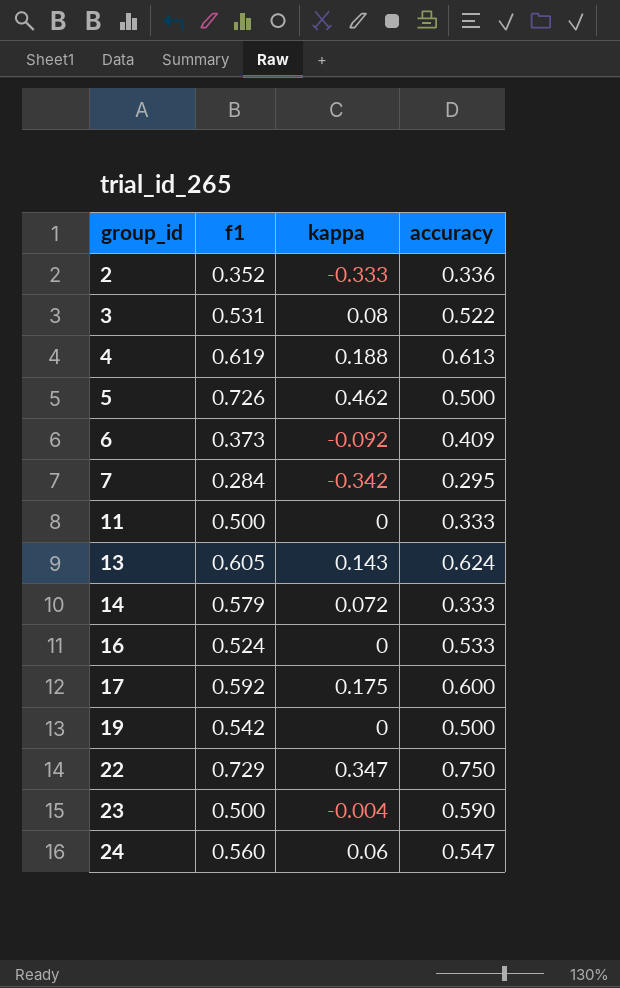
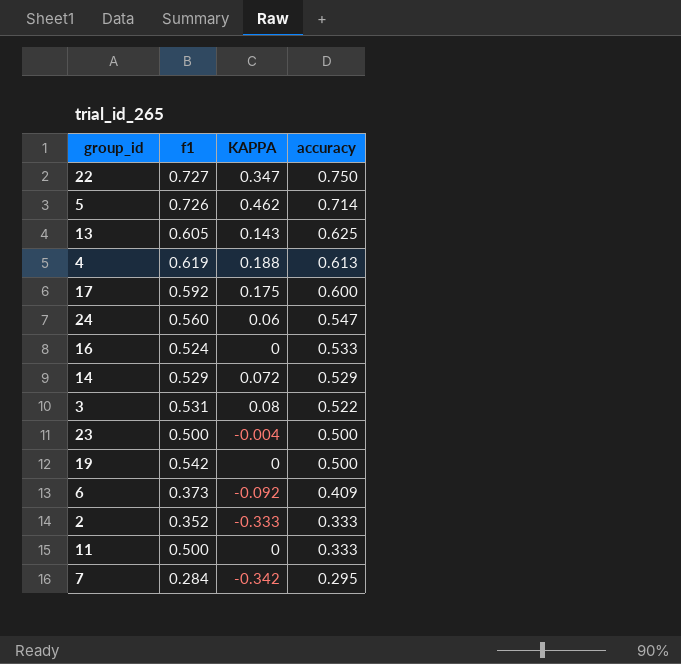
row order: group_id ascending -> accuracy descending
column name: kappa -> KAPPA
22 | f1: 0.729 -> 0.727
5 | accuracy: 0.500 -> 0.714
13 | accuracy: 0.624 -> 0.625
14 | f1: 0.579 -> 0.529
14 | accuracy: 0.333 -> 0.529
23 | accuracy: 0.590 -> 0.500
2 | accuracy: 0.336 -> 0.333

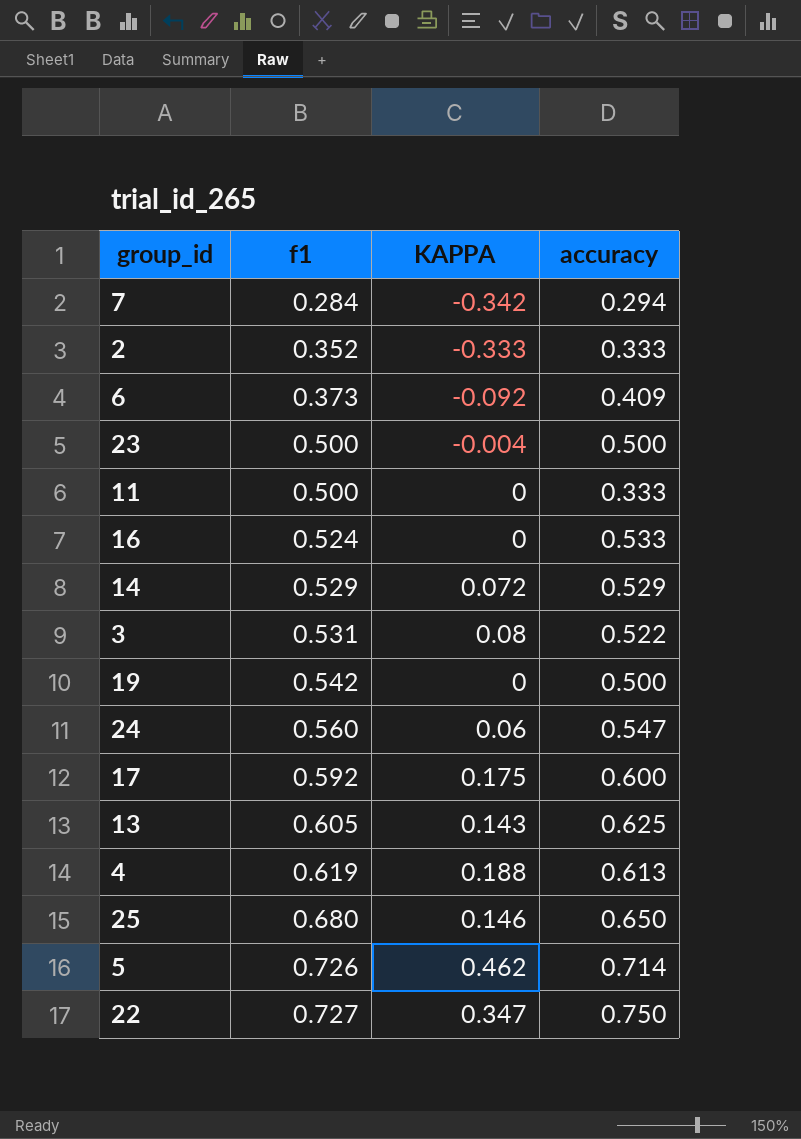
row order: accuracy descending -> f1 ascending
7 | accuracy: 0.295 -> 0.294
row 25: none -> 0.680 | 0.146 | 0.650

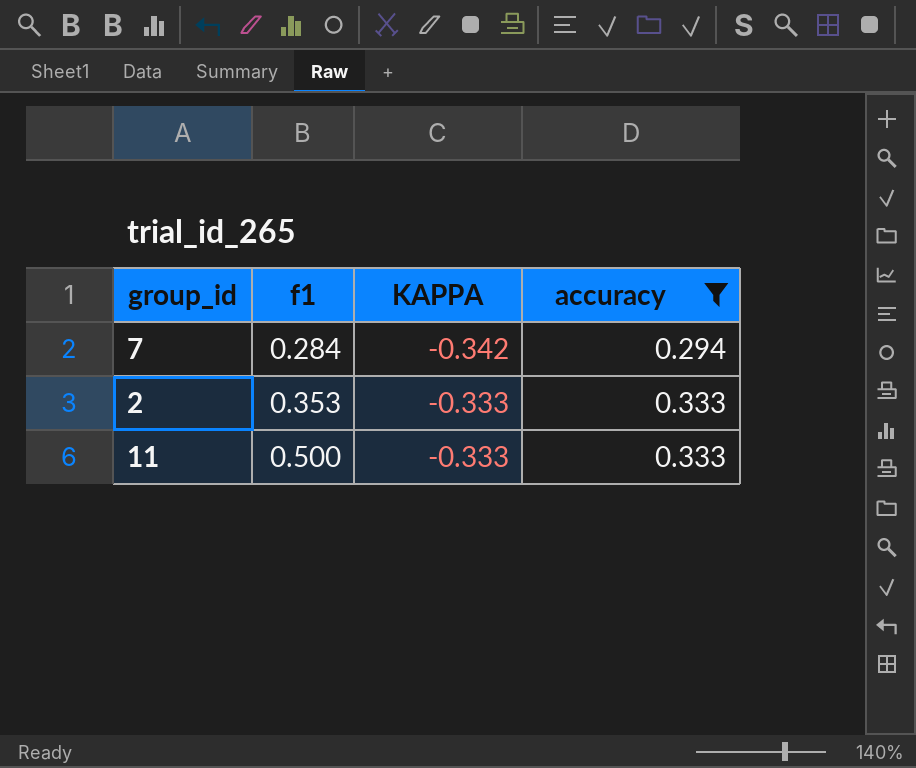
filter: none -> accuracy <= 0.333
2 | f1: 0.352 -> 0.353
11 | KAPPA: 0 -> -0.333

